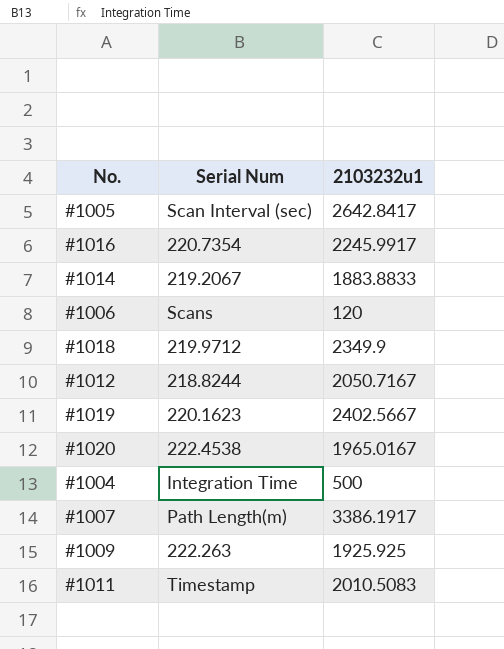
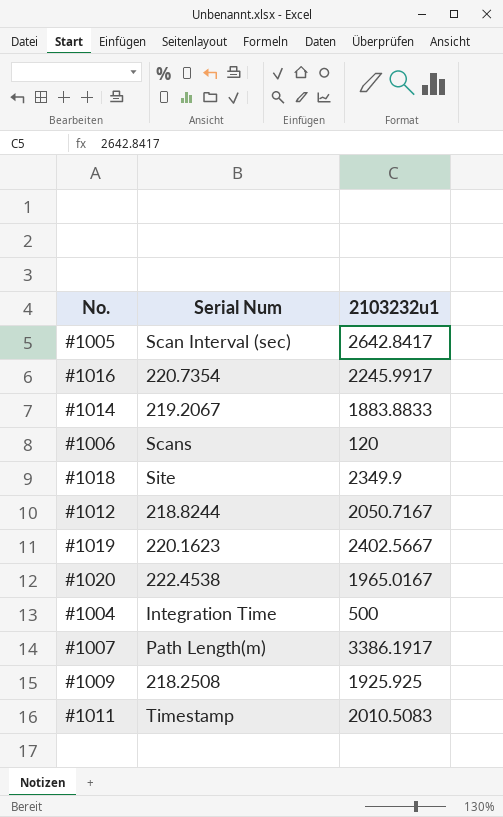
#1018 | Serial Num: 219.9712 -> Site
#1009 | Serial Num: 222.263 -> 218.2508

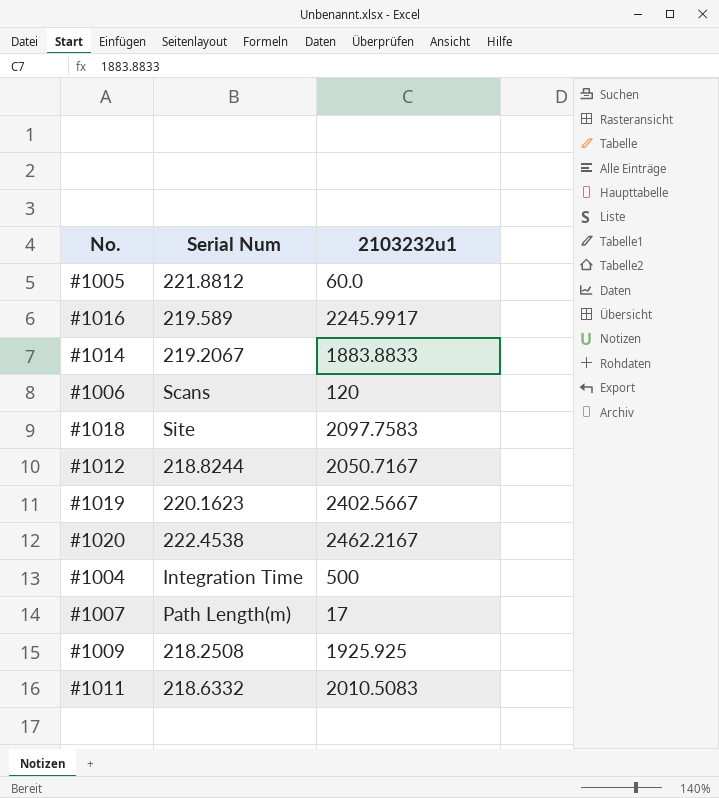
#1005 | Serial Num: Scan Interval (sec) -> 221.8812
#1005 | 2103232u1: 2642.8417 -> 60.0
#1016 | Serial Num: 220.7354 -> 219.589
#1018 | 2103232u1: 2349.9 -> 2097.7583
#1020 | 2103232u1: 1965.0167 -> 2462.2167
#1007 | 2103232u1: 3386.1917 -> 17
#1011 | Serial Num: Timestamp -> 218.6332

